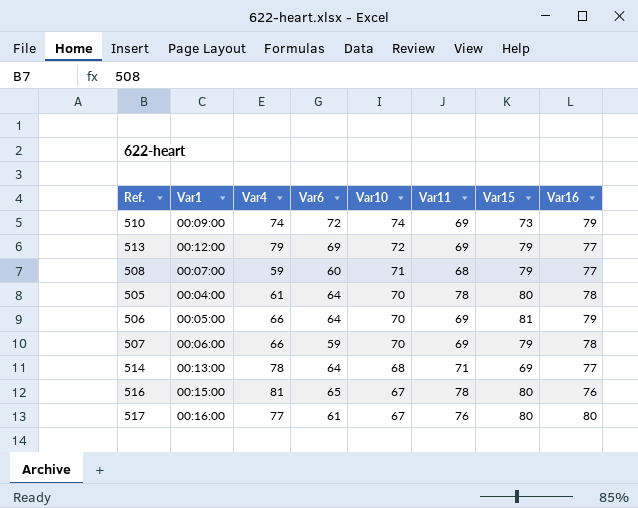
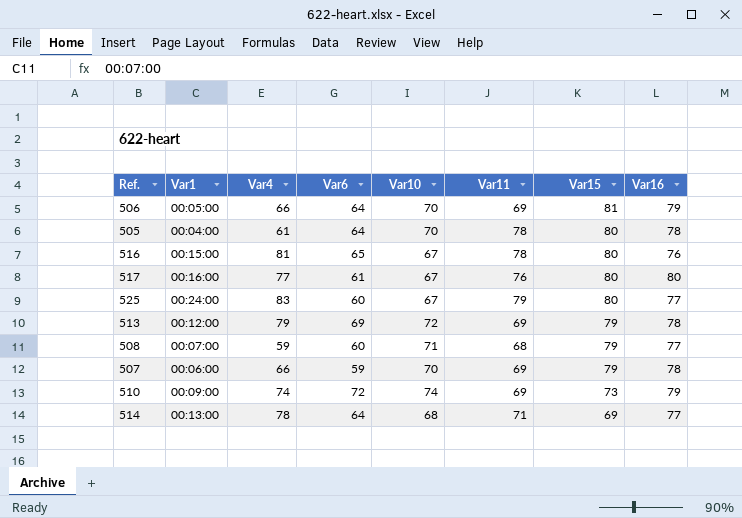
row order: Var10 descending -> Var15 descending
row 525: none -> 00:24:00 | 83 | 60 | 67 | 79 | 80 | 77
513 | Var16: 77 -> 78

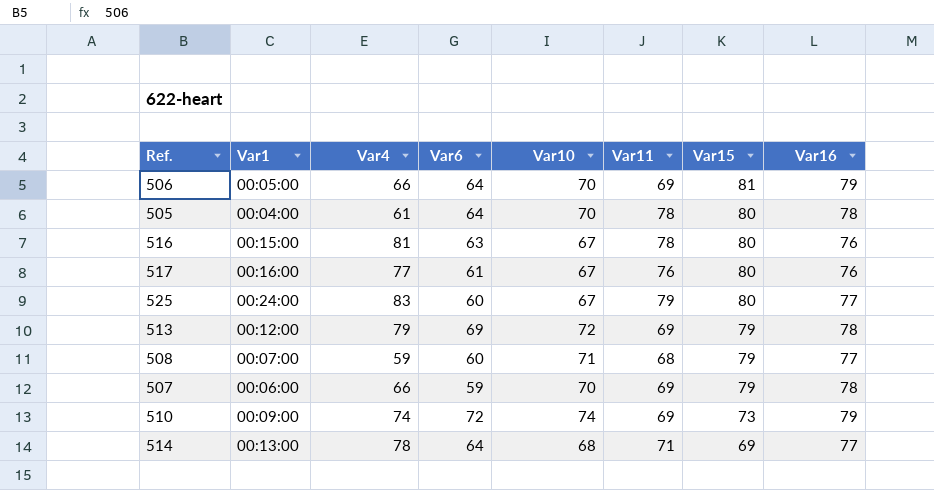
516 | Var6: 65 -> 63
517 | Var16: 80 -> 76

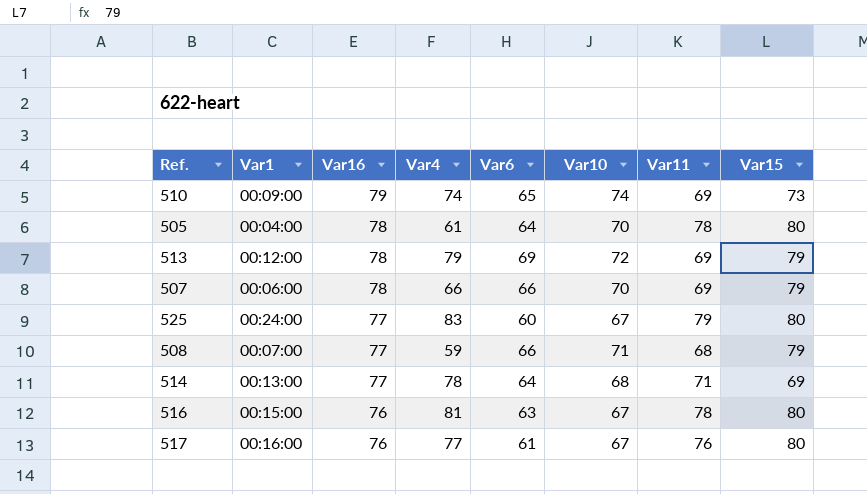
row order: Var15 descending -> Var16 descending
column Var16 | position: 8 -> 3
row 506: 00:05:00 | 66 | 64 | 70 | 69 | 81 | 79 -> none
510 | Var6: 72 -> 65
507 | Var6: 59 -> 66
508 | Var6: 60 -> 66

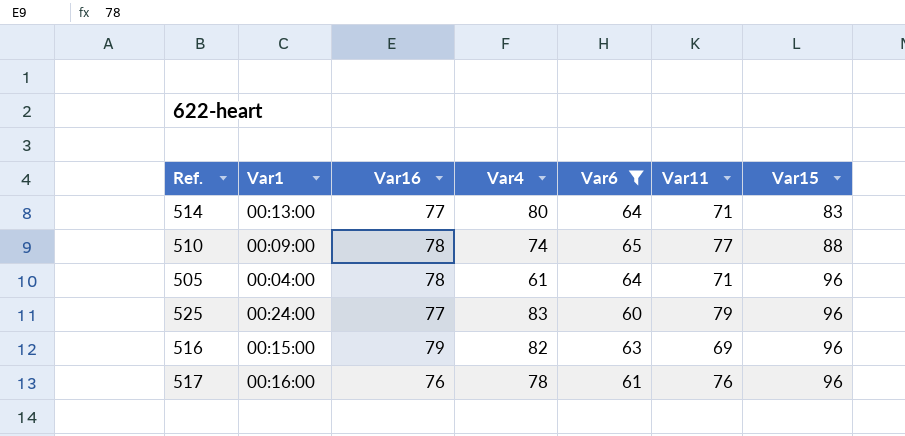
filter: none -> Var6 <= 65
row order: Var16 descending -> Var15 ascending
column Var10 | position: 6 -> none
514 | Var4: 78 -> 80
514 | Var15: 69 -> 83
510 | Var16: 79 -> 78
510 | Var11: 69 -> 77
510 | Var15: 73 -> 88
505 | Var11: 78 -> 71
505 | Var15: 80 -> 96
525 | Var15: 80 -> 96
516 | Var16: 76 -> 79
516 | Var4: 81 -> 82
516 | Var11: 78 -> 69
516 | Var15: 80 -> 96
517 | Var4: 77 -> 78
517 | Var15: 80 -> 96

